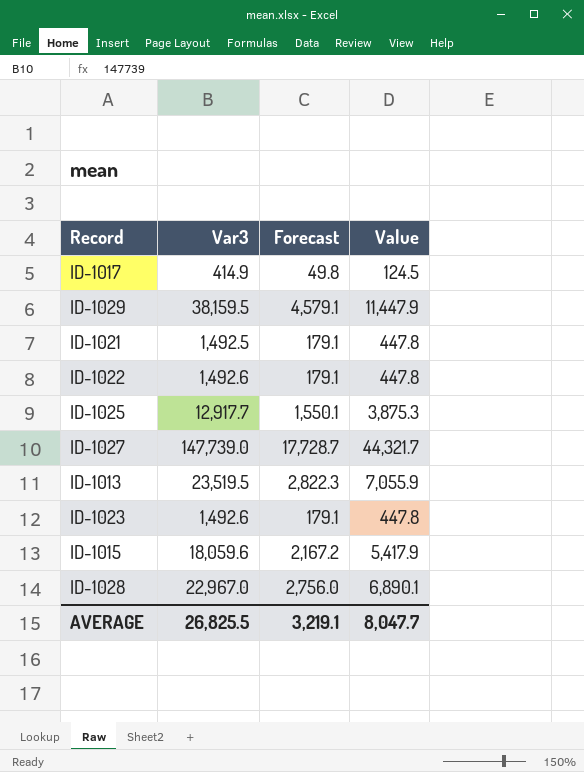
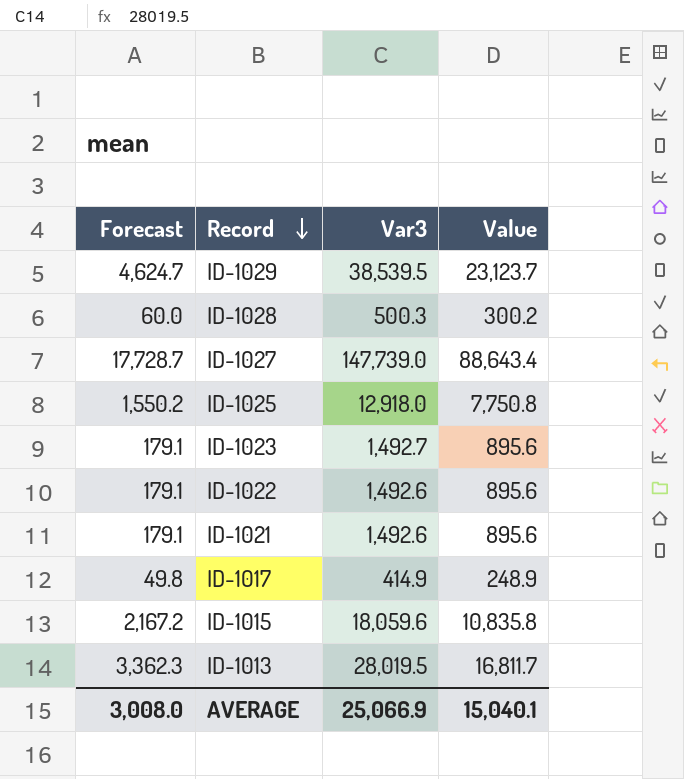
row order: none -> Record descending
column Forecast | position: 3 -> 1
column Value | formula: [Var3] * 0.3 -> [Var3] * 0.6
ID-1029 | Forecast: 4,579.1 -> 4,624.7
ID-1029 | Var3: 38,159.5 -> 38,539.5
ID-1028 | Forecast: 2,756.0 -> 60.0
ID-1028 | Var3: 22,967.0 -> 500.3
ID-1025 | Forecast: 1,550.1 -> 1,550.2
ID-1025 | Var3: 12,917.7 -> 12,918.0
ID-1023 | Var3: 1,492.6 -> 1,492.7
ID-1021 | Var3: 1,492.5 -> 1,492.6
ID-1013 | Forecast: 2,822.3 -> 3,362.3
ID-1013 | Var3: 23,519.5 -> 28,019.5
AVERAGE | Forecast: 3,219.1 -> 3,008.0
AVERAGE | Var3: 26,825.5 -> 25,066.9
AVERAGE | Value: 8,047.7 -> 15,040.1

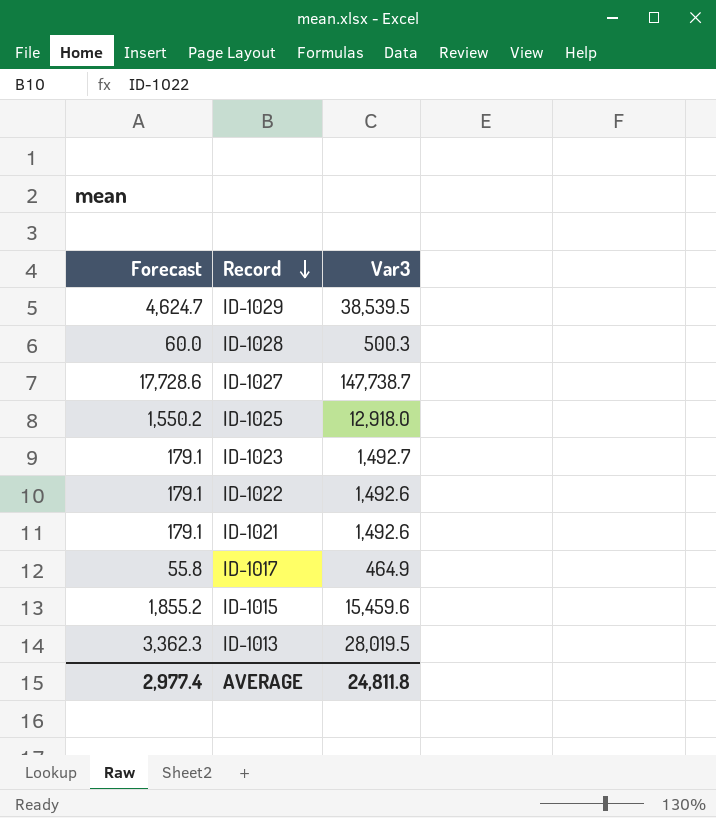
column Value | formula: [Var3] * 0.6 -> none
ID-1027 | Forecast: 17,728.7 -> 17,728.6
ID-1027 | Var3: 147,739.0 -> 147,738.7
ID-1017 | Forecast: 49.8 -> 55.8
ID-1017 | Var3: 414.9 -> 464.9
ID-1015 | Forecast: 2,167.2 -> 1,855.2
ID-1015 | Var3: 18,059.6 -> 15,459.6
AVERAGE | Forecast: 3,008.0 -> 2,977.4
AVERAGE | Var3: 25,066.9 -> 24,811.8

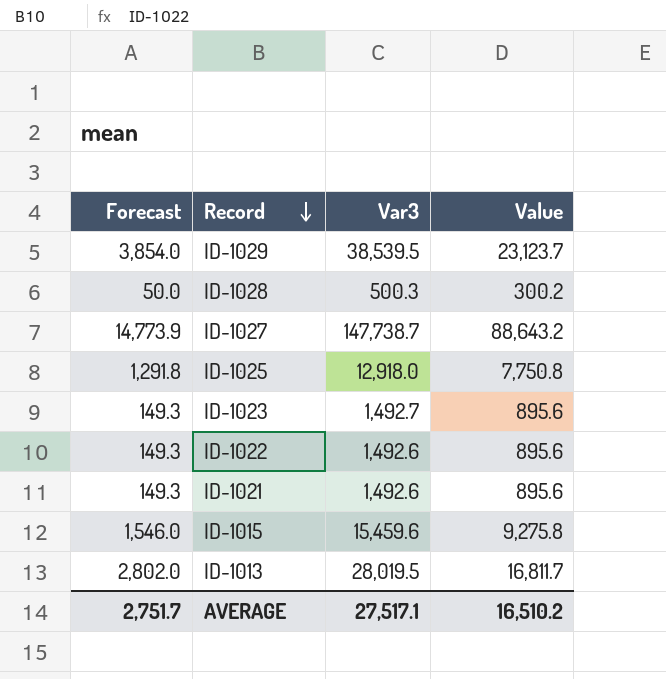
column Forecast | formula: [Var3] * 0.12 -> [Var3] * 0.1
column Value | formula: none -> [Var3] * 0.6
row ID-1017: 55.8 | 464.9 -> none
AVERAGE | Forecast: 2,977.4 -> 2,751.7
AVERAGE | Var3: 24,811.8 -> 27,517.1

